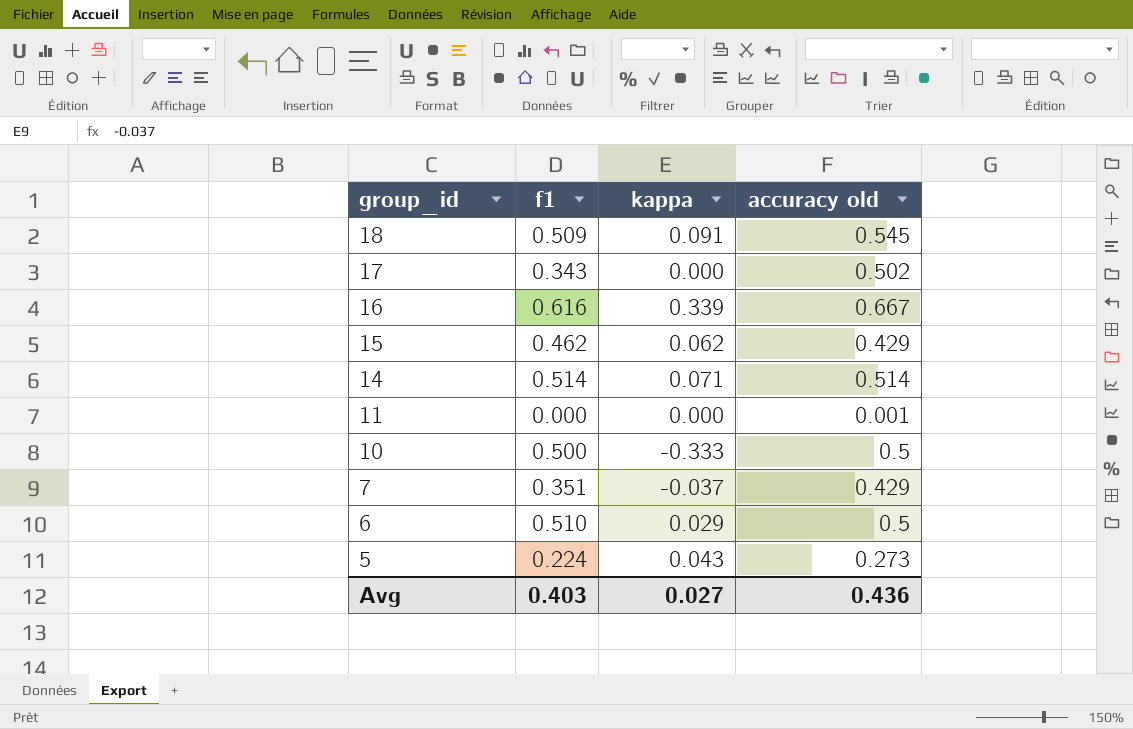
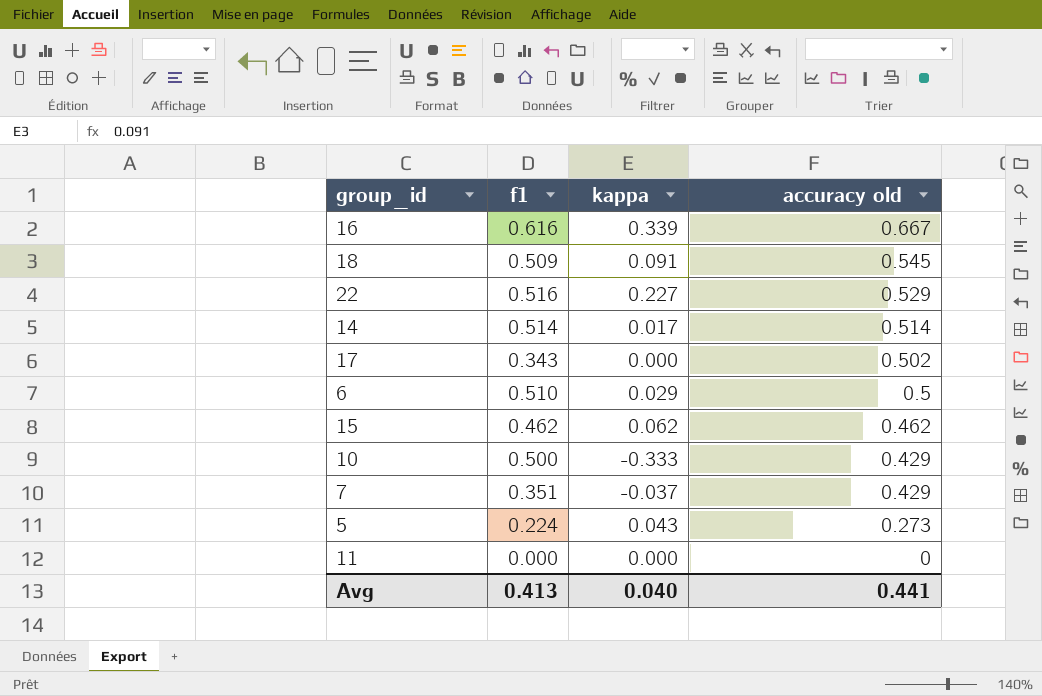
row order: group_id descending -> accuracy old descending
row 22: none -> 0.516 | 0.227 | 0.529
14 | kappa: 0.071 -> 0.017
15 | accuracy old: 0.429 -> 0.462
10 | accuracy old: 0.5 -> 0.429
11 | accuracy old: 0.001 -> 0
Avg | f1: 0.403 -> 0.413
Avg | kappa: 0.027 -> 0.040
Avg | accuracy old: 0.436 -> 0.441

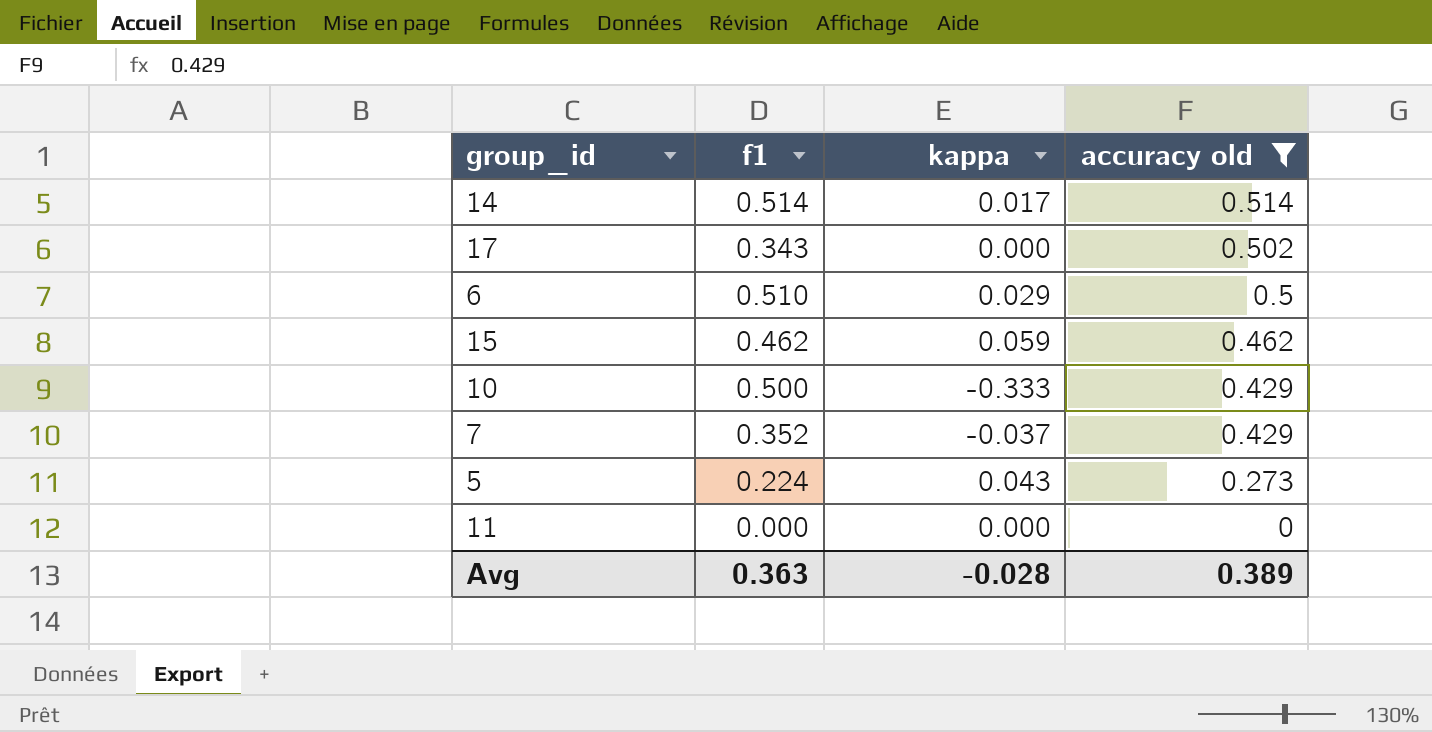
filter: none -> accuracy old <= 0.514
15 | kappa: 0.062 -> 0.059
7 | f1: 0.351 -> 0.352
Avg | f1: 0.413 -> 0.363
Avg | kappa: 0.040 -> -0.028
Avg | accuracy old: 0.441 -> 0.389

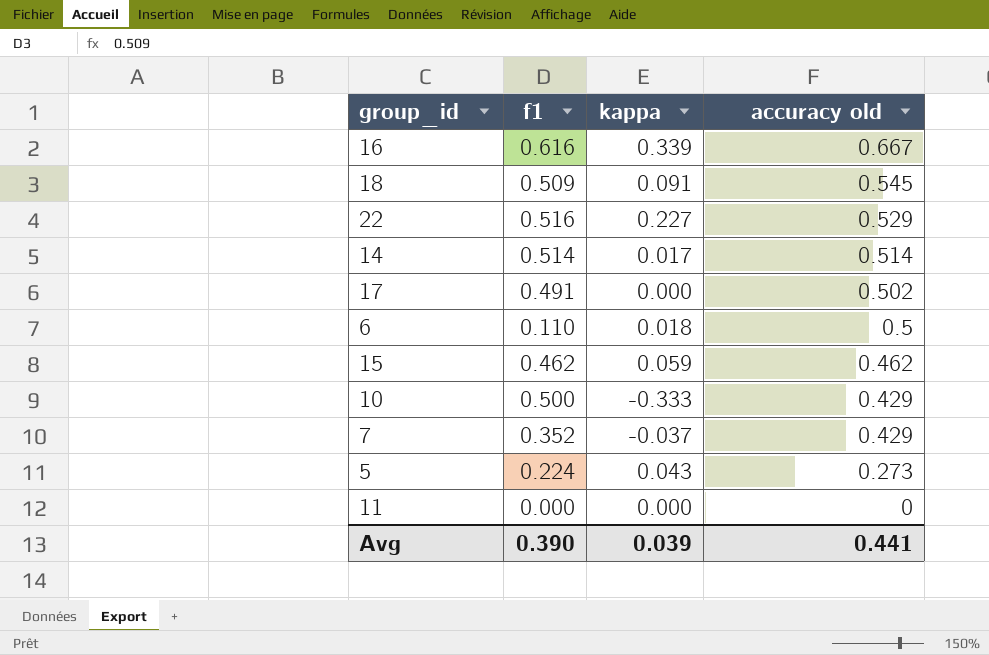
filter: accuracy old <= 0.514 -> none
17 | f1: 0.343 -> 0.491
6 | f1: 0.510 -> 0.110
6 | kappa: 0.029 -> 0.018
Avg | f1: 0.363 -> 0.390
Avg | kappa: -0.028 -> 0.039
Avg | accuracy old: 0.389 -> 0.441

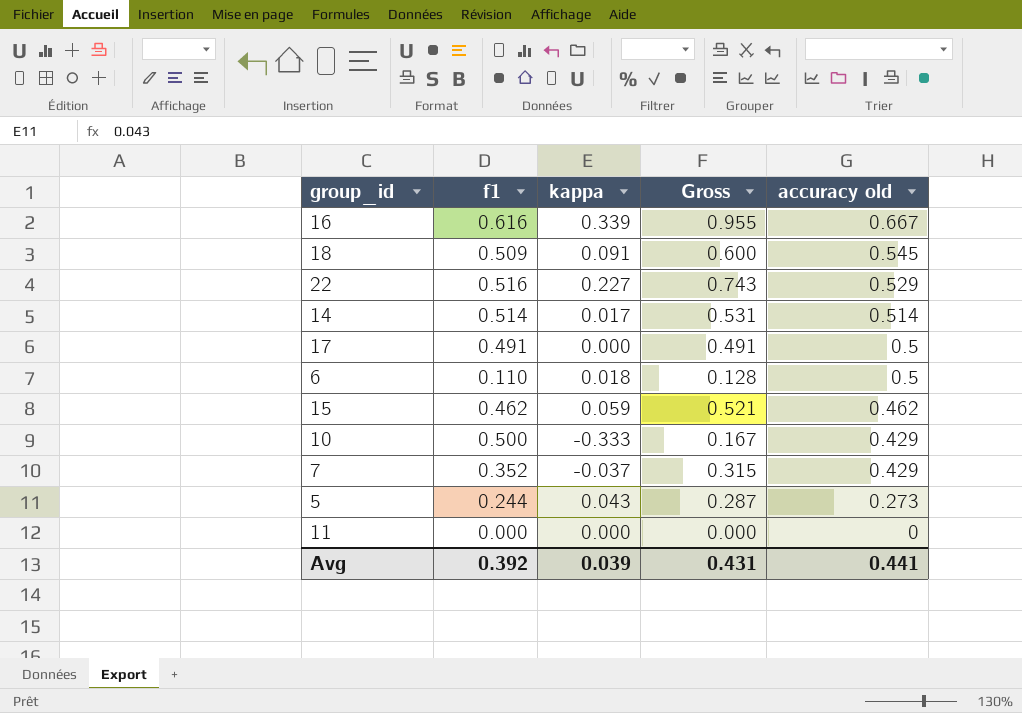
column Gross | formula: none -> [f1] + [kappa]
17 | accuracy old: 0.502 -> 0.5
5 | f1: 0.224 -> 0.244
Avg | f1: 0.390 -> 0.392

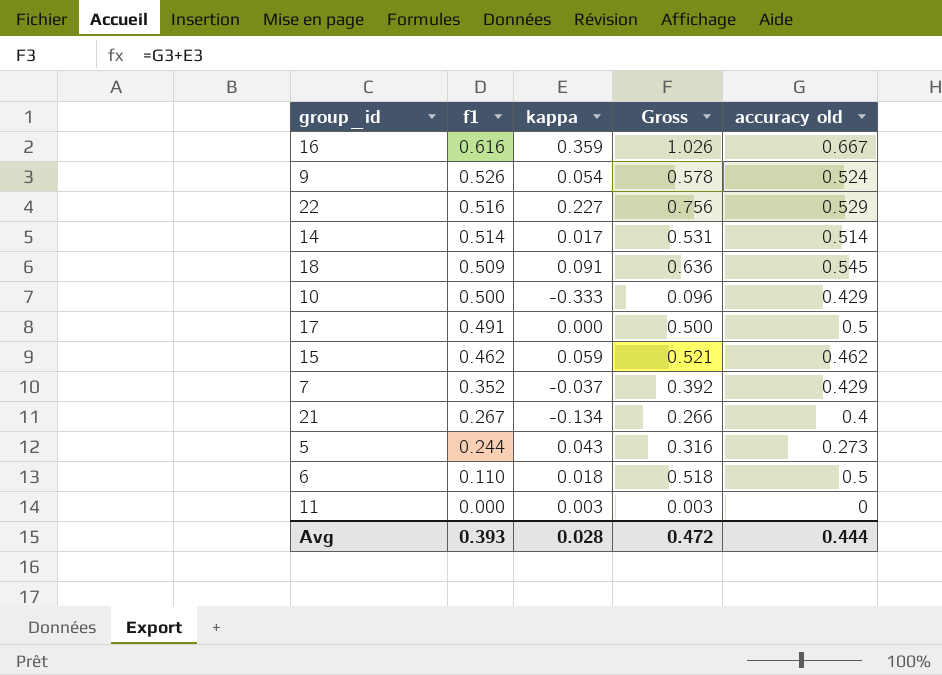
row order: accuracy old descending -> f1 descending
column Gross | formula: [f1] + [kappa] -> [kappa] + [accuracy old]
16 | kappa: 0.339 -> 0.359
row 9: none -> 0.526 | 0.054 | 0.578 | 0.524
row 21: none -> 0.267 | -0.134 | 0.266 | 0.4
11 | kappa: 0.000 -> 0.003
Avg | f1: 0.392 -> 0.393
Avg | kappa: 0.039 -> 0.028
Avg | Gross: 0.431 -> 0.472
Avg | accuracy old: 0.441 -> 0.444

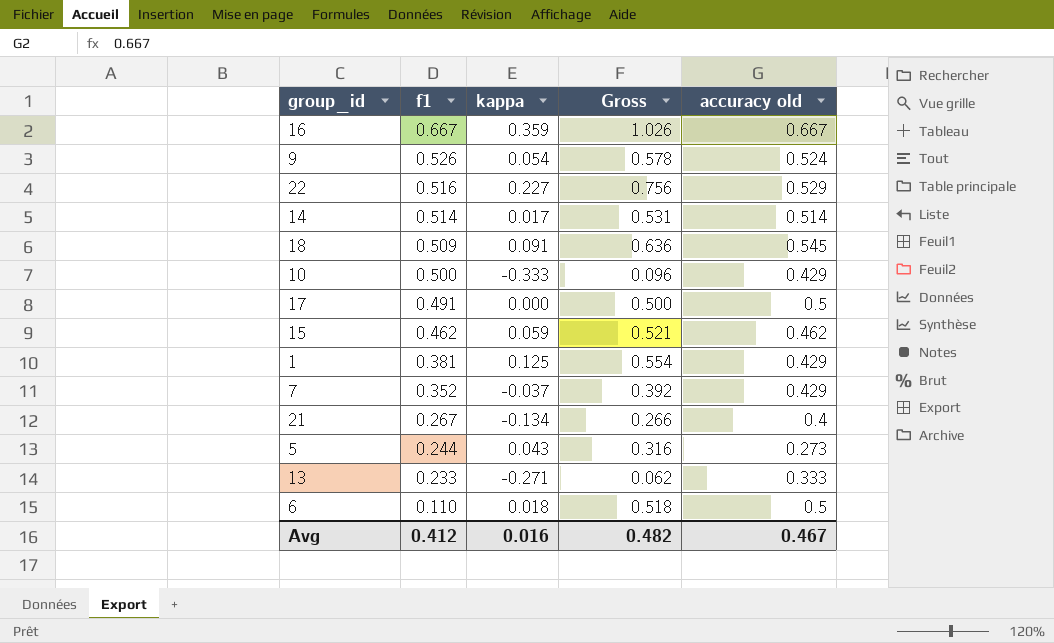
row 11: 0.000 | 0.003 | 0.003 | 0 -> none
16 | f1: 0.616 -> 0.667
row 1: none -> 0.381 | 0.125 | 0.554 | 0.429
row 13: none -> 0.233 | -0.271 | 0.062 | 0.333
Avg | f1: 0.393 -> 0.412
Avg | kappa: 0.028 -> 0.016
Avg | Gross: 0.472 -> 0.482
Avg | accuracy old: 0.444 -> 0.467

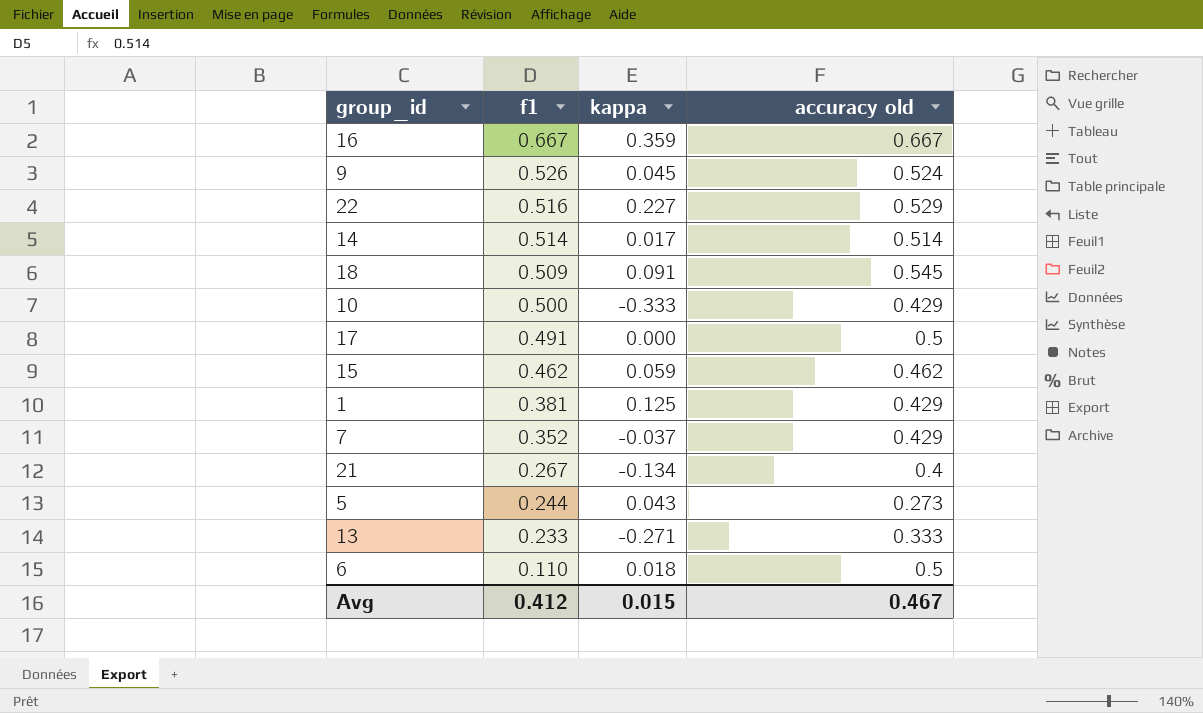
column Gross | formula: [kappa] + [accuracy old] -> none
9 | kappa: 0.054 -> 0.045
Avg | kappa: 0.016 -> 0.015

